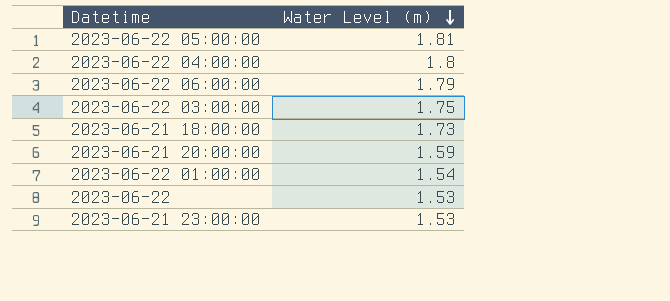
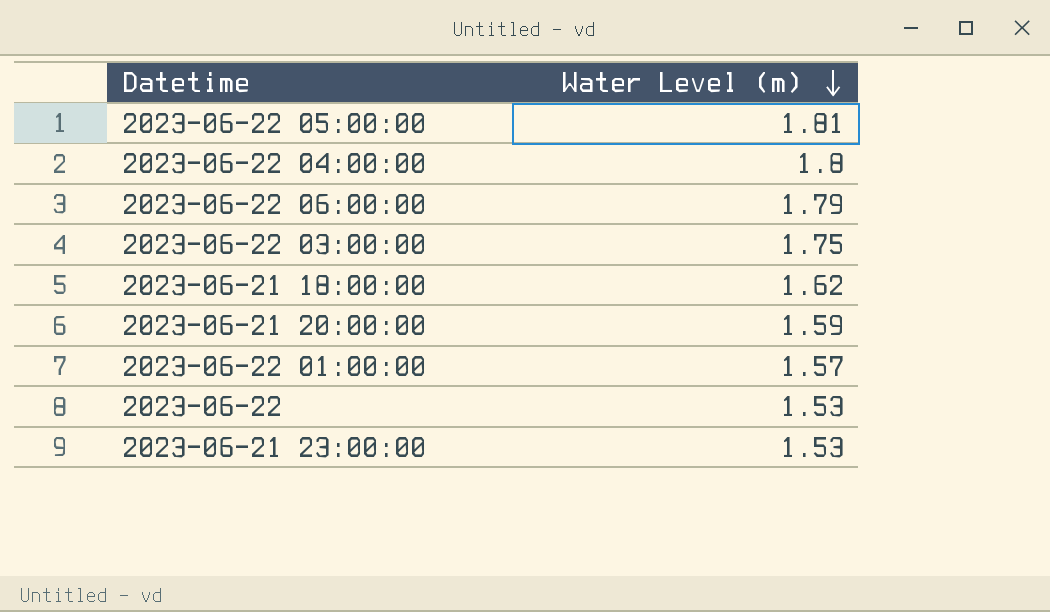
2023-06-21 18:00:00 | Water Level (m): 1.73 -> 1.62
2023-06-22 01:00:00 | Water Level (m): 1.54 -> 1.57

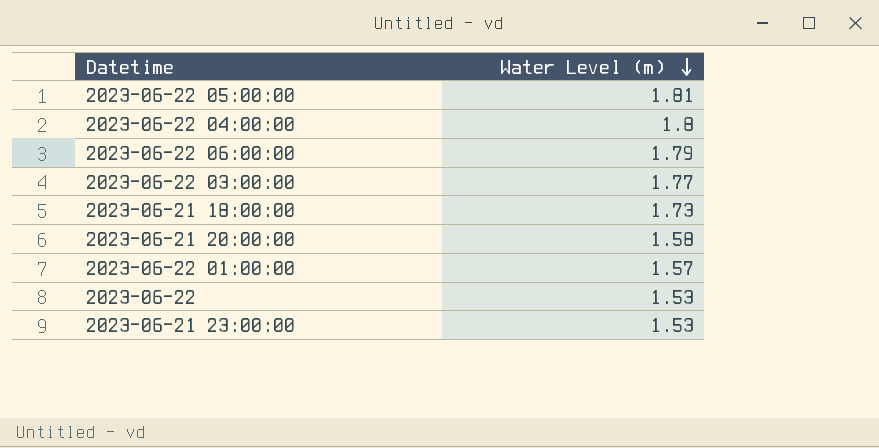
2023-06-22 03:00:00 | Water Level (m): 1.75 -> 1.77
2023-06-21 18:00:00 | Water Level (m): 1.62 -> 1.73
2023-06-21 20:00:00 | Water Level (m): 1.59 -> 1.58

